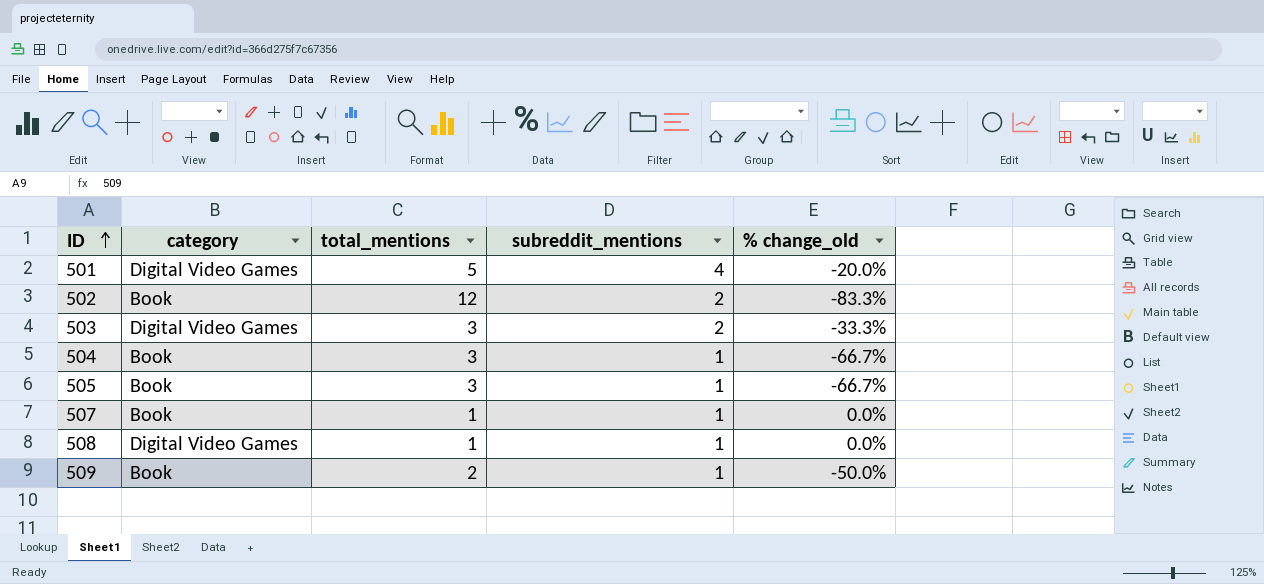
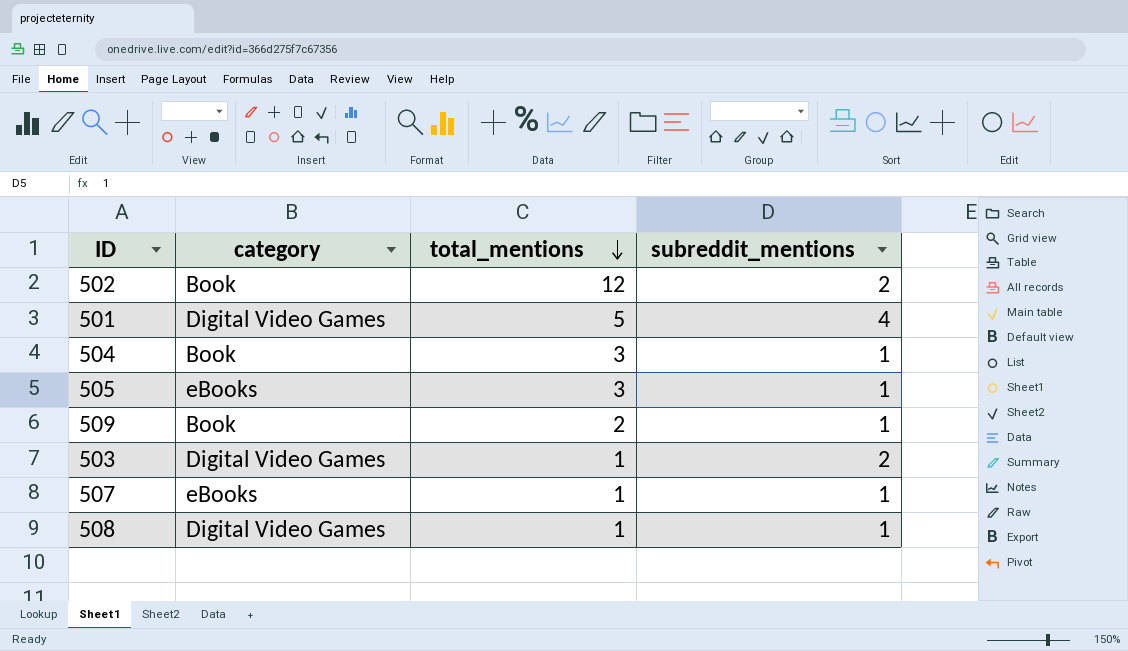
row order: ID ascending -> total_mentions descending
column % change_old | formula: ([subreddit_mentions] - [total_mentions]) / [total_mentions] -> none
505 | category: Book -> eBooks
503 | total_mentions: 3 -> 1
507 | category: Book -> eBooks

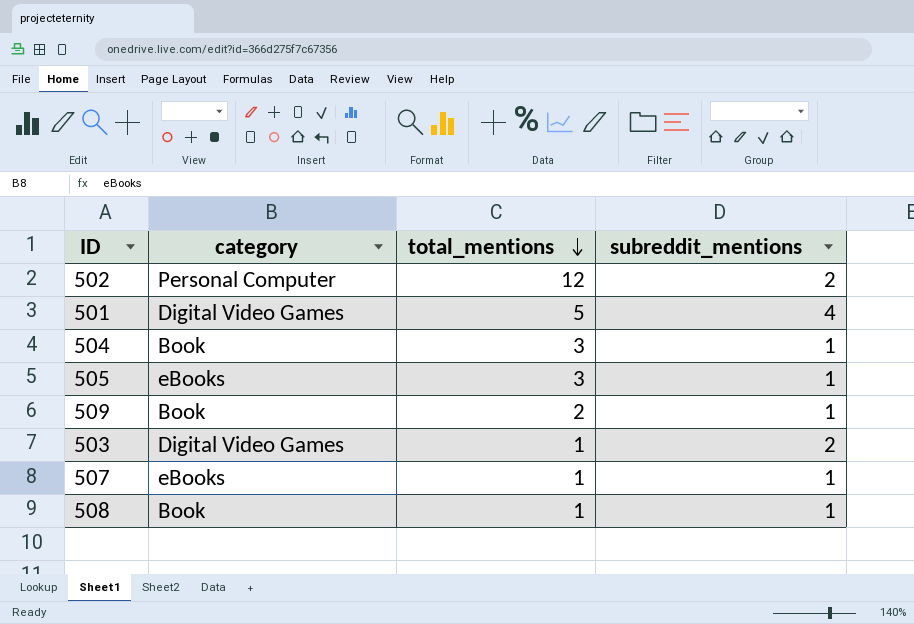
502 | category: Book -> Personal Computer
508 | category: Digital Video Games -> Book

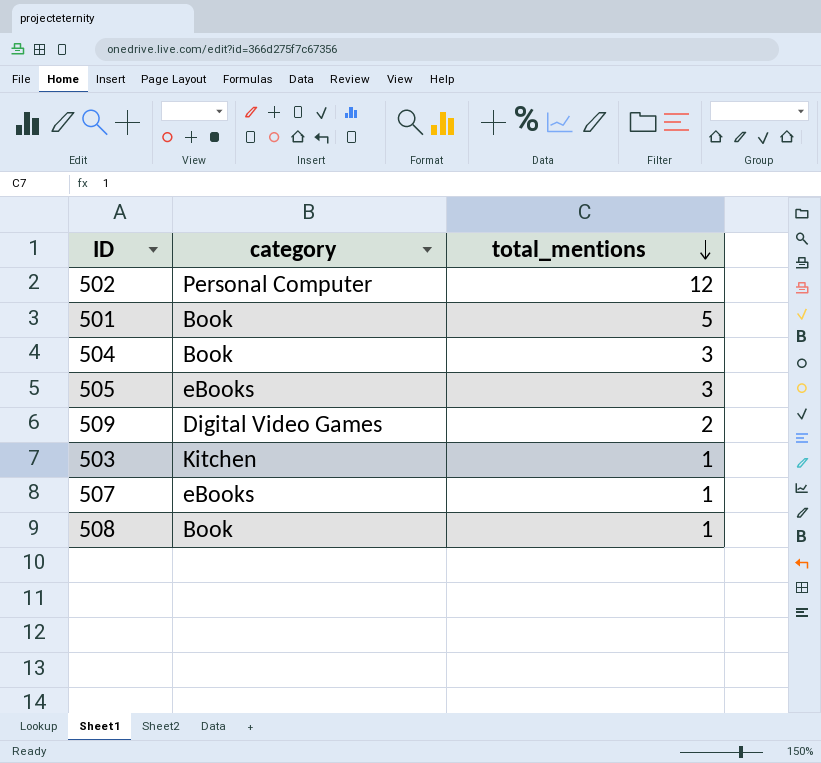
column subreddit_mentions | position: 4 -> none
501 | category: Digital Video Games -> Book
509 | category: Book -> Digital Video Games
503 | category: Digital Video Games -> Kitchen

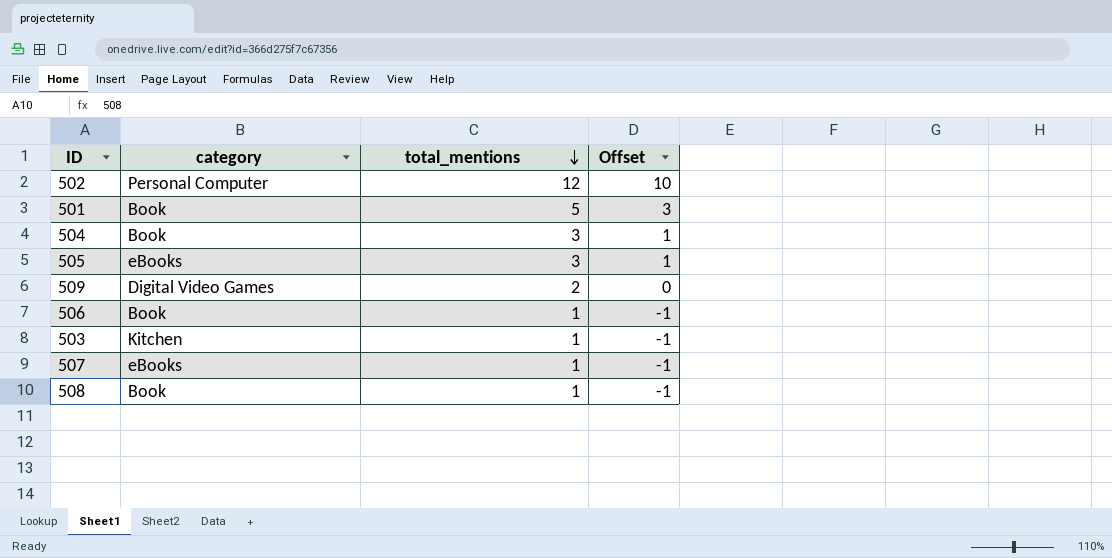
column Offset | formula: none -> [total_mentions] - 2
row 506: none -> Book | 1 | -1

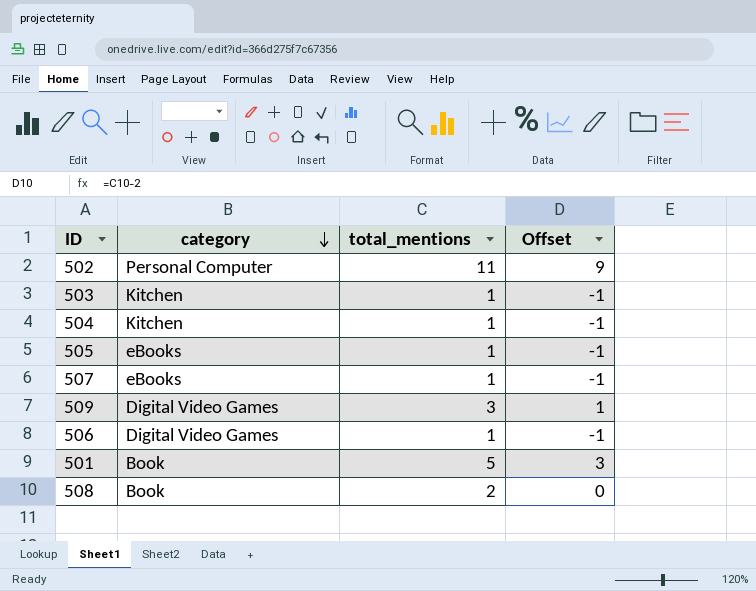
row order: total_mentions descending -> category descending
502 | total_mentions: 12 -> 11
502 | Offset: 10 -> 9
504 | category: Book -> Kitchen
504 | total_mentions: 3 -> 1
504 | Offset: 1 -> -1
505 | total_mentions: 3 -> 1
505 | Offset: 1 -> -1
509 | total_mentions: 2 -> 3
509 | Offset: 0 -> 1
506 | category: Book -> Digital Video Games
508 | total_mentions: 1 -> 2
508 | Offset: -1 -> 0

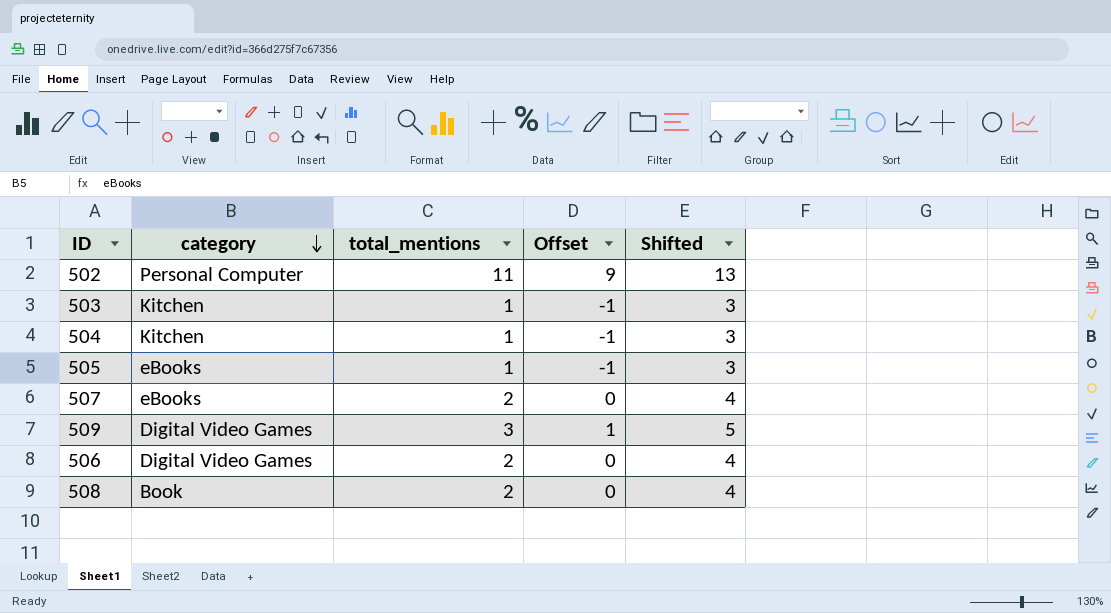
column Shifted | formula: none -> [total_mentions] + 2
row 501: Book | 5 | 3 -> none
507 | total_mentions: 1 -> 2
507 | Offset: -1 -> 0
506 | total_mentions: 1 -> 2
506 | Offset: -1 -> 0

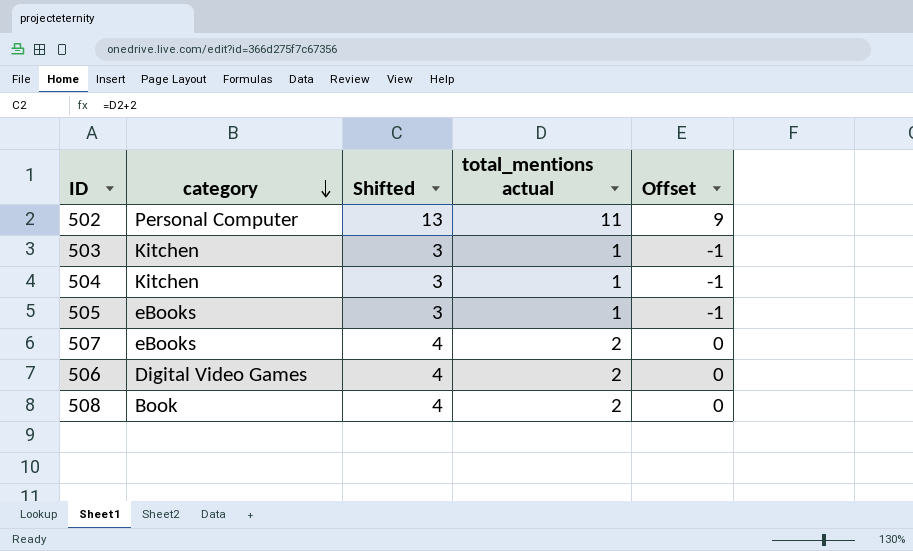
column Shifted | position: 5 -> 3
column name: total_mentions -> total_mentions actual
row 509: Digital Video Games | 3 | 1 | 5 -> none

